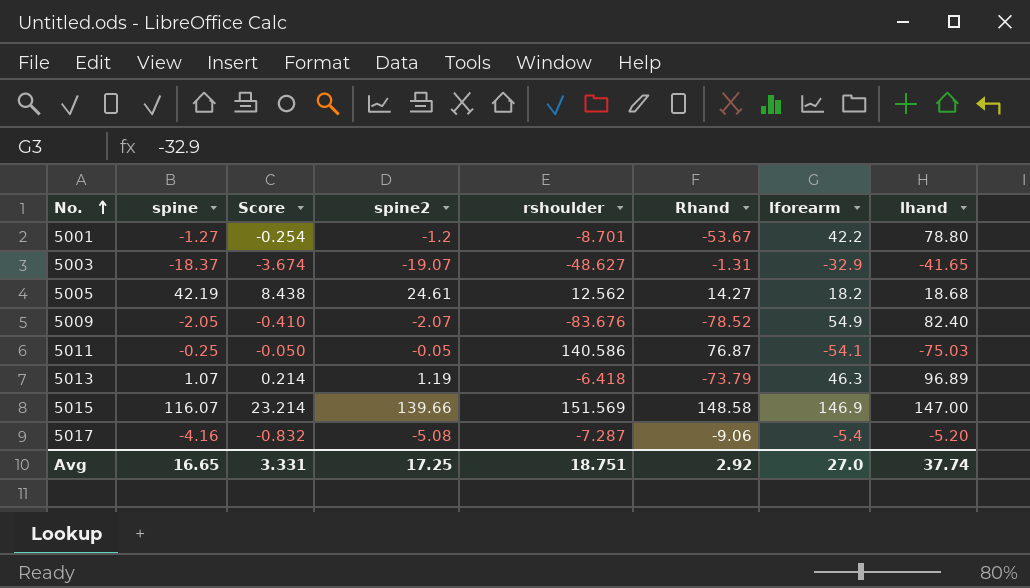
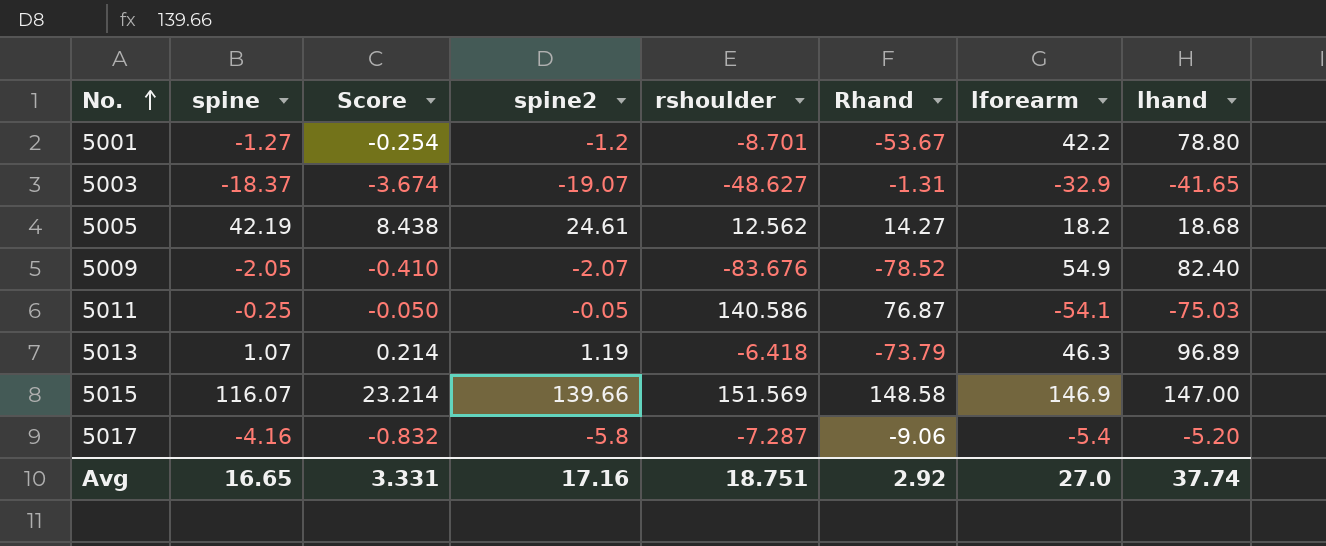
5017 | spine2: -5.08 -> -5.8
Avg | spine2: 17.25 -> 17.16

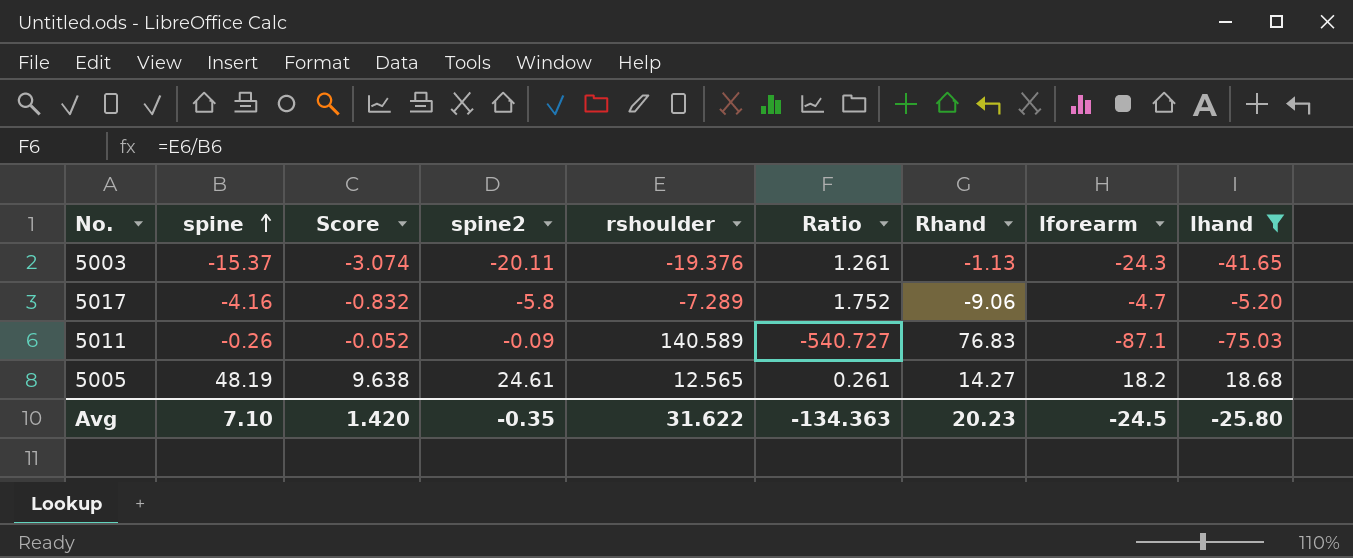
filter: none -> lhand <= 18.68
row order: No. ascending -> spine ascending
column Ratio | formula: none -> [rshoulder] / [spine]
5003 | spine: -18.37 -> -15.37
5003 | Score: -3.674 -> -3.074
5003 | spine2: -19.07 -> -20.11
5003 | rshoulder: -48.627 -> -19.376
5003 | Rhand: -1.31 -> -1.13
5003 | lforearm: -32.9 -> -24.3
5017 | rshoulder: -7.287 -> -7.289
5017 | lforearm: -5.4 -> -4.7
5011 | spine: -0.25 -> -0.26
5011 | Score: -0.050 -> -0.052
5011 | spine2: -0.05 -> -0.09
5011 | rshoulder: 140.586 -> 140.589
5011 | Rhand: 76.87 -> 76.83
5011 | lforearm: -54.1 -> -87.1
5005 | spine: 42.19 -> 48.19
5005 | Score: 8.438 -> 9.638
5005 | rshoulder: 12.562 -> 12.565
Avg | spine: 16.65 -> 7.10
Avg | Score: 3.331 -> 1.420
Avg | spine2: 17.16 -> -0.35
Avg | rshoulder: 18.751 -> 31.622
Avg | Rhand: 2.92 -> 20.23
Avg | lforearm: 27.0 -> -24.5
Avg | lhand: 37.74 -> -25.80

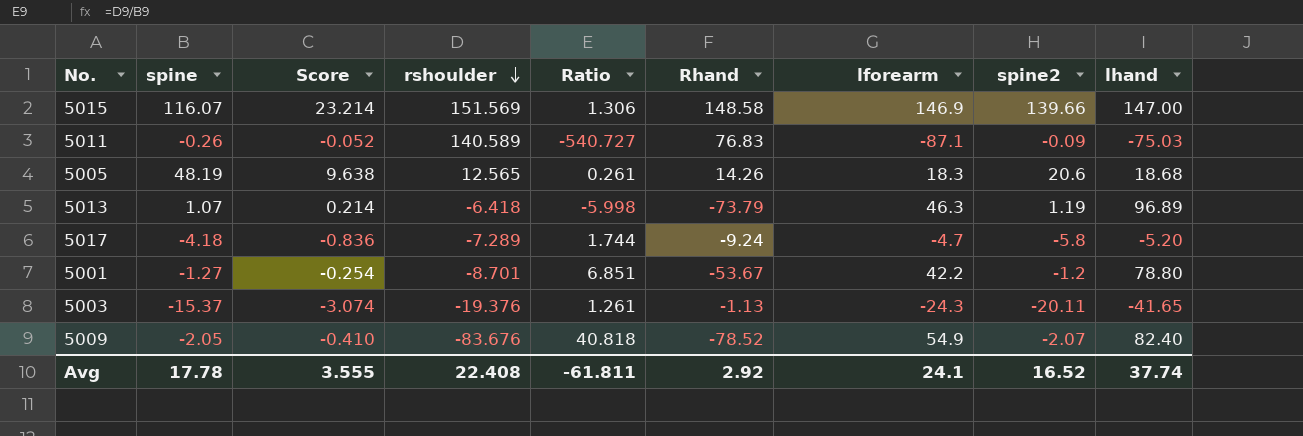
filter: lhand <= 18.68 -> none
row order: spine ascending -> rshoulder descending
column spine2 | position: 4 -> 8
5005 | Rhand: 14.27 -> 14.26
5005 | lforearm: 18.2 -> 18.3
5005 | spine2: 24.61 -> 20.6
5017 | spine: -4.16 -> -4.18
5017 | Score: -0.832 -> -0.836
5017 | Ratio: 1.752 -> 1.744
5017 | Rhand: -9.06 -> -9.24
Avg | spine: 7.10 -> 17.78
Avg | Score: 1.420 -> 3.555
Avg | rshoulder: 31.622 -> 22.408
Avg | Ratio: -134.363 -> -61.811
Avg | Rhand: 20.23 -> 2.92
Avg | lforearm: -24.5 -> 24.1
Avg | spine2: -0.35 -> 16.52
Avg | lhand: -25.80 -> 37.74

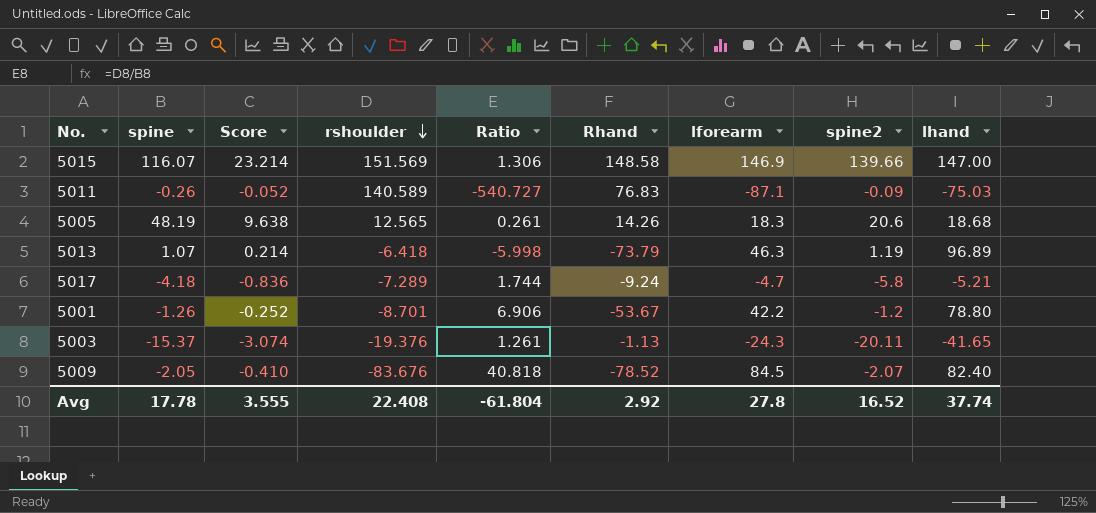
5017 | lhand: -5.20 -> -5.21
5001 | spine: -1.27 -> -1.26
5001 | Score: -0.254 -> -0.252
5001 | Ratio: 6.851 -> 6.906
5009 | lforearm: 54.9 -> 84.5
Avg | Ratio: -61.811 -> -61.804
Avg | lforearm: 24.1 -> 27.8

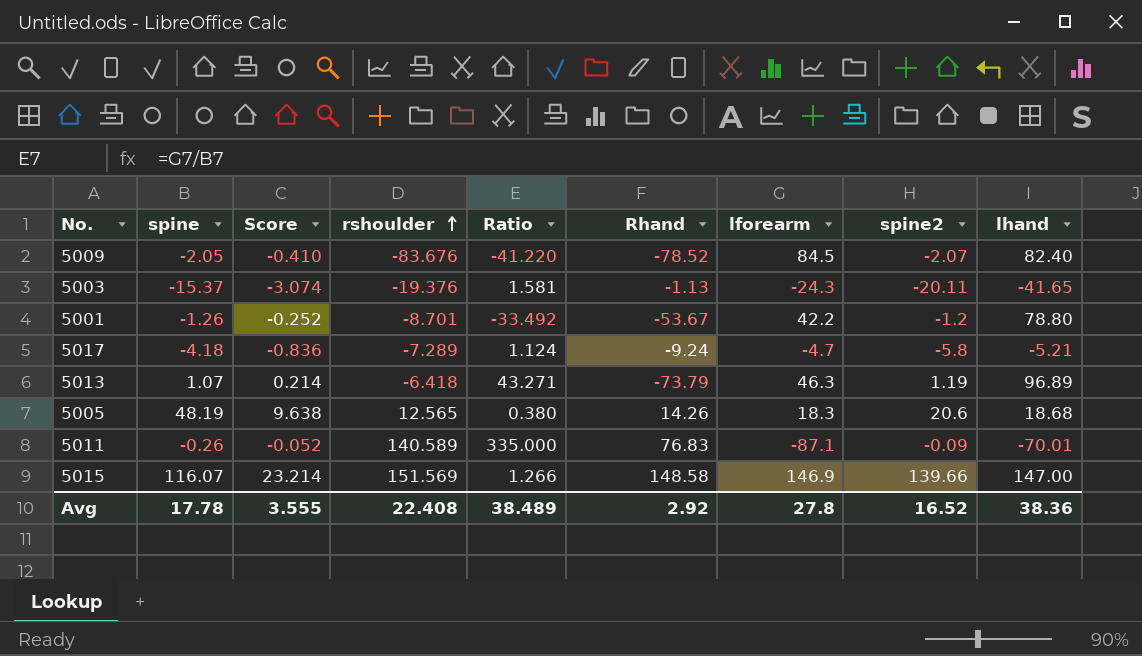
row order: rshoulder descending -> rshoulder ascending
column Ratio | formula: [rshoulder] / [spine] -> [lforearm] / [spine]
5011 | lhand: -75.03 -> -70.01
Avg | Ratio: -61.804 -> 38.489
Avg | lhand: 37.74 -> 38.36

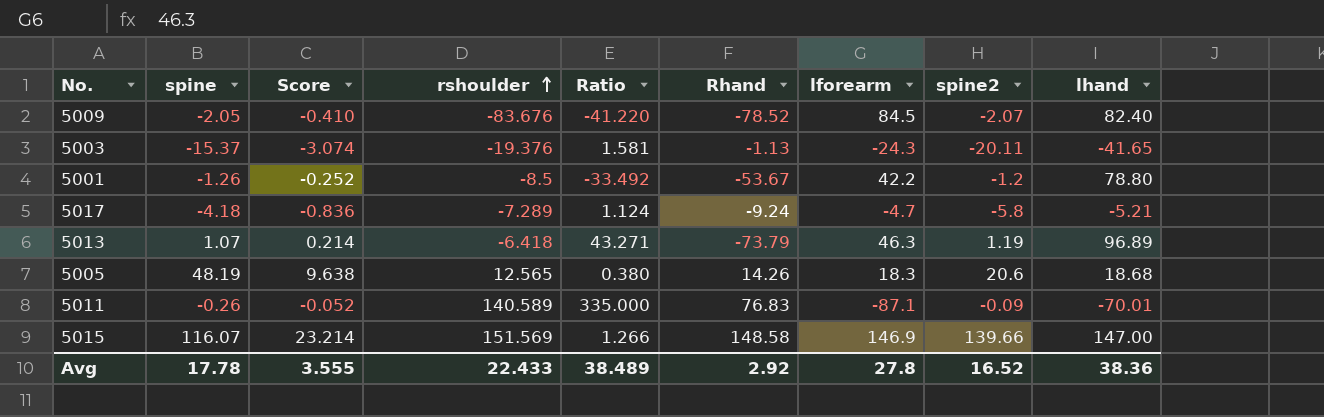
5001 | rshoulder: -8.701 -> -8.5
Avg | rshoulder: 22.408 -> 22.433

